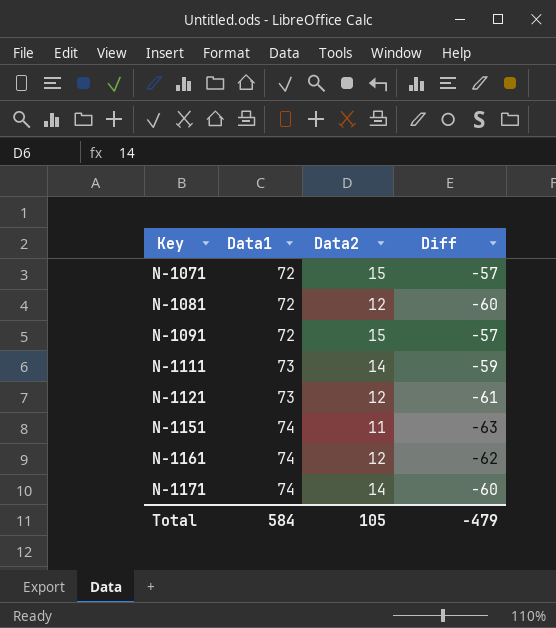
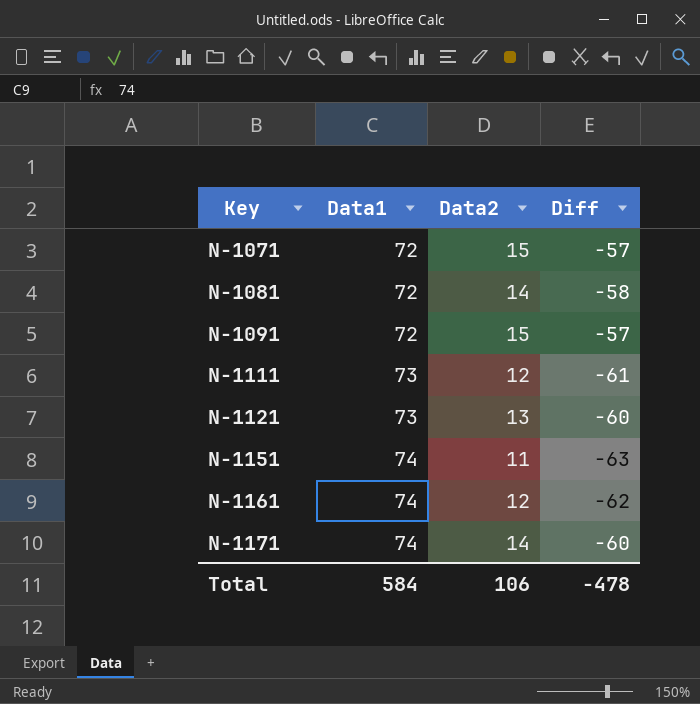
N-1081 | Data2: 12 -> 14
N-1081 | Diff: -60 -> -58
N-1111 | Data2: 14 -> 12
N-1111 | Diff: -59 -> -61
N-1121 | Data2: 12 -> 13
N-1121 | Diff: -61 -> -60
Total | Data2: 105 -> 106
Total | Diff: -479 -> -478

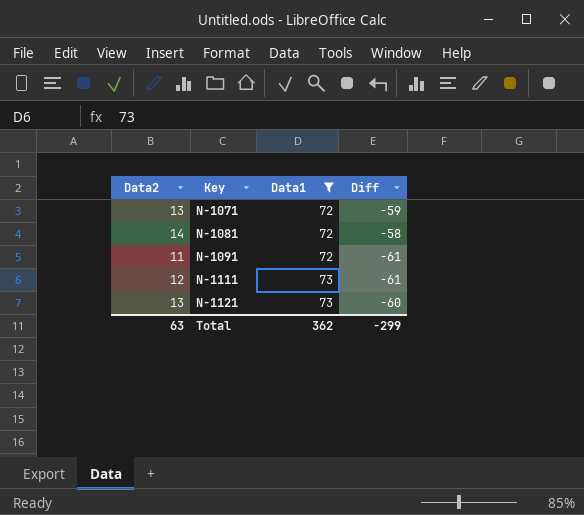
filter: none -> Data1 != 74
column Data2 | position: 3 -> 1
N-1071 | Data2: 15 -> 13
N-1071 | Diff: -57 -> -59
N-1091 | Data2: 15 -> 11
N-1091 | Diff: -57 -> -61
Total | Data2: 106 -> 63
Total | Data1: 584 -> 362
Total | Diff: -478 -> -299

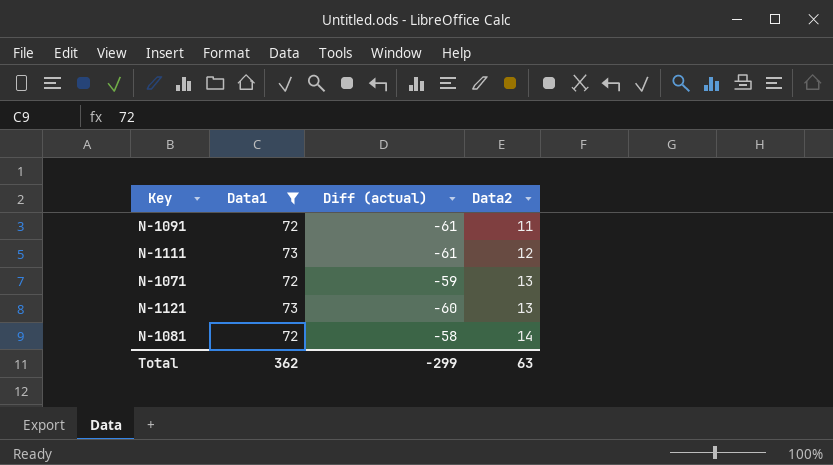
row order: Key ascending -> Data2 ascending
column name: Diff -> Diff (actual)
column Data2 | position: 1 -> 4

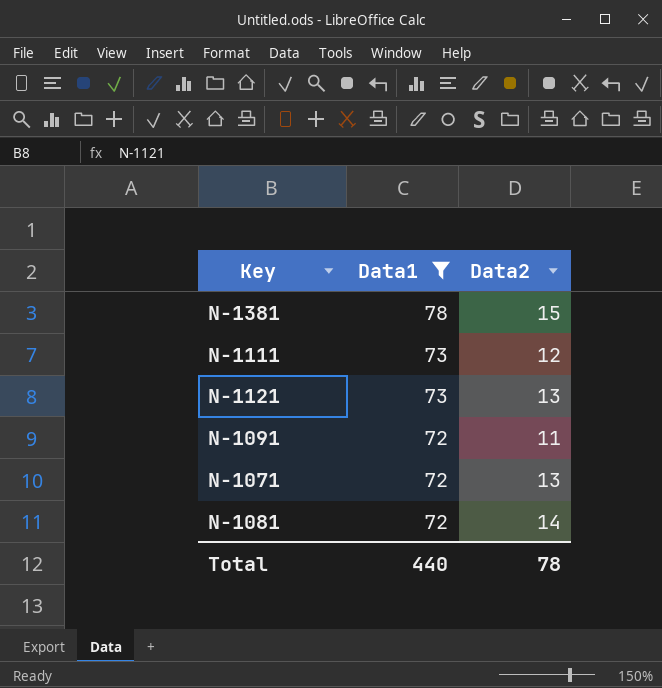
row order: Data2 ascending -> Data1 descending
column Diff (actual) | formula: [Data2] - [Data1] -> none
row N-1381: none -> 78 | 15
Total | Data1: 362 -> 440
Total | Data2: 63 -> 78

